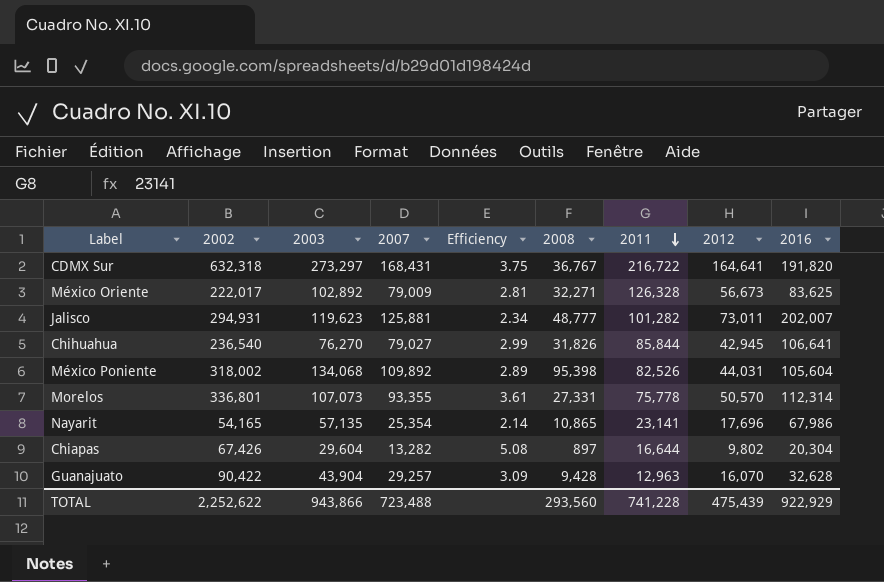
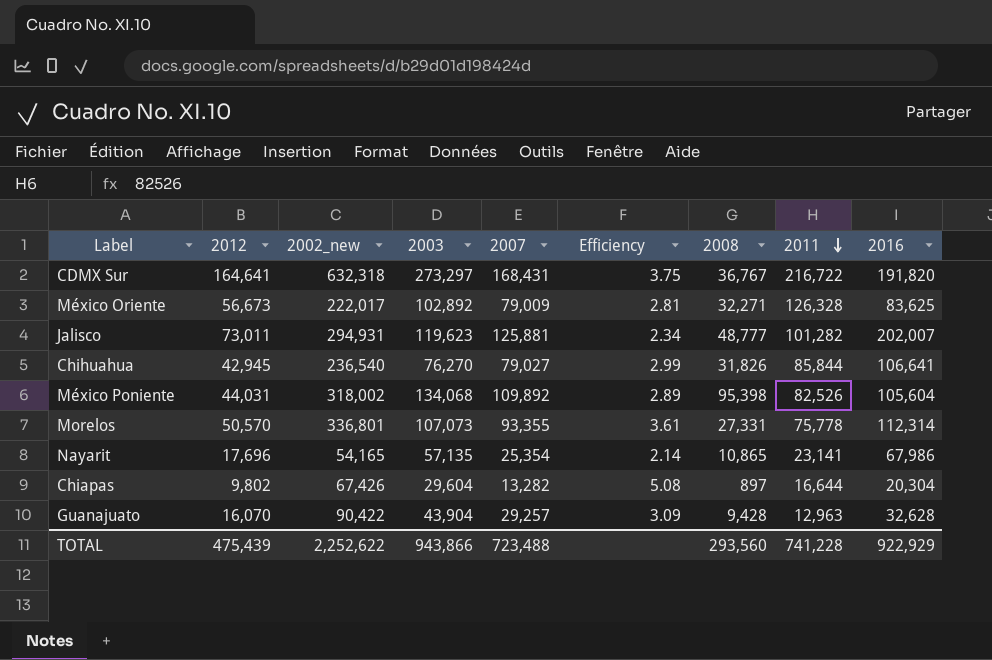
column 2012 | position: 8 -> 2
column name: 2002 -> 2002_new

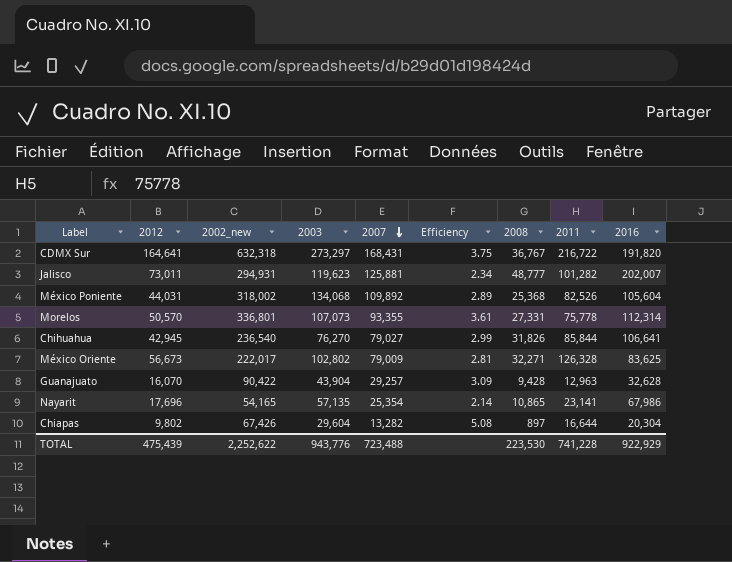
row order: 2011 descending -> 2007 descending
México Poniente | 2008: 95,398 -> 25,368
México Oriente | 2003: 102,892 -> 102,802
TOTAL | 2003: 943,866 -> 943,776
TOTAL | 2008: 293,560 -> 223,530

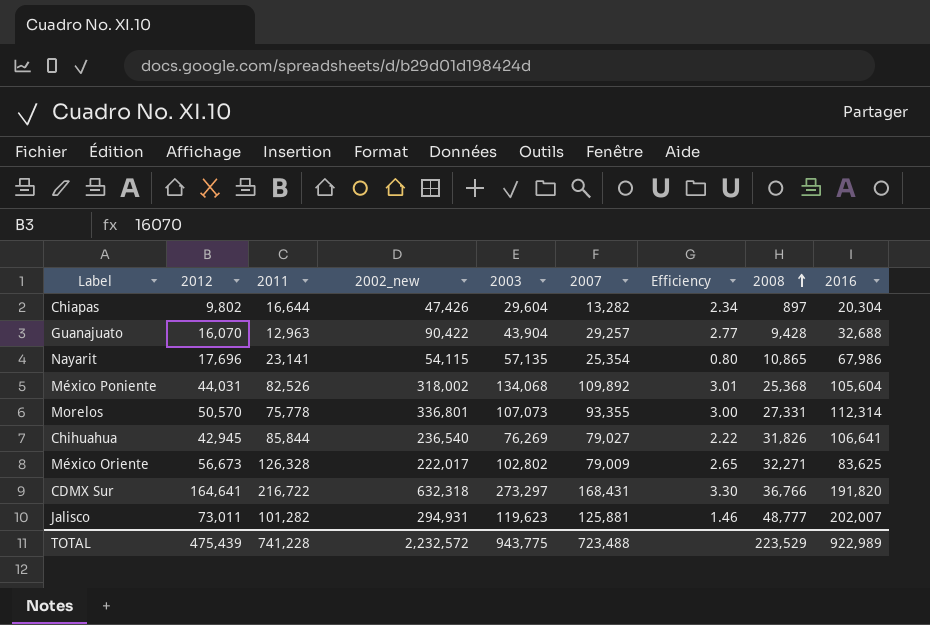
row order: 2007 descending -> 2008 ascending
column 2011 | position: 8 -> 3
column Efficiency | formula: [2002_new] / [2007] -> [2002_new] / [2016]
Chiapas | 2002_new: 67,426 -> 47,426
Guanajuato | 2016: 32,628 -> 32,688
Nayarit | 2002_new: 54,165 -> 54,115
Chihuahua | 2003: 76,270 -> 76,269
CDMX Sur | 2008: 36,767 -> 36,766
TOTAL | 2002_new: 2,252,622 -> 2,232,572
TOTAL | 2003: 943,776 -> 943,775
TOTAL | 2008: 223,530 -> 223,529
TOTAL | 2016: 922,929 -> 922,989

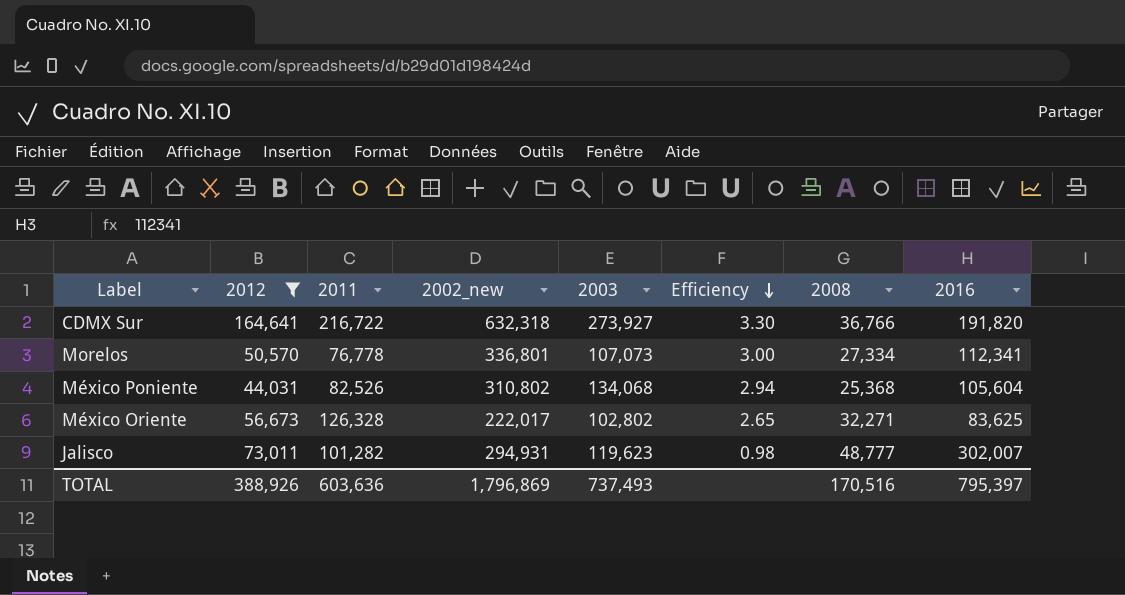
filter: none -> 2012 >= 44,031
row order: 2008 ascending -> Efficiency descending
column 2007 | position: 6 -> none
CDMX Sur | 2003: 273,297 -> 273,927
Morelos | 2011: 75,778 -> 76,778
Morelos | 2008: 27,331 -> 27,334
Morelos | 2016: 112,314 -> 112,341
México Poniente | 2002_new: 318,002 -> 310,802
México Poniente | Efficiency: 3.01 -> 2.94
Jalisco | Efficiency: 1.46 -> 0.98
Jalisco | 2016: 202,007 -> 302,007
TOTAL | 2012: 475,439 -> 388,926
TOTAL | 2011: 741,228 -> 603,636
TOTAL | 2002_new: 2,232,572 -> 1,796,869
TOTAL | 2003: 943,775 -> 737,493
TOTAL | 2008: 223,529 -> 170,516
TOTAL | 2016: 922,989 -> 795,397

